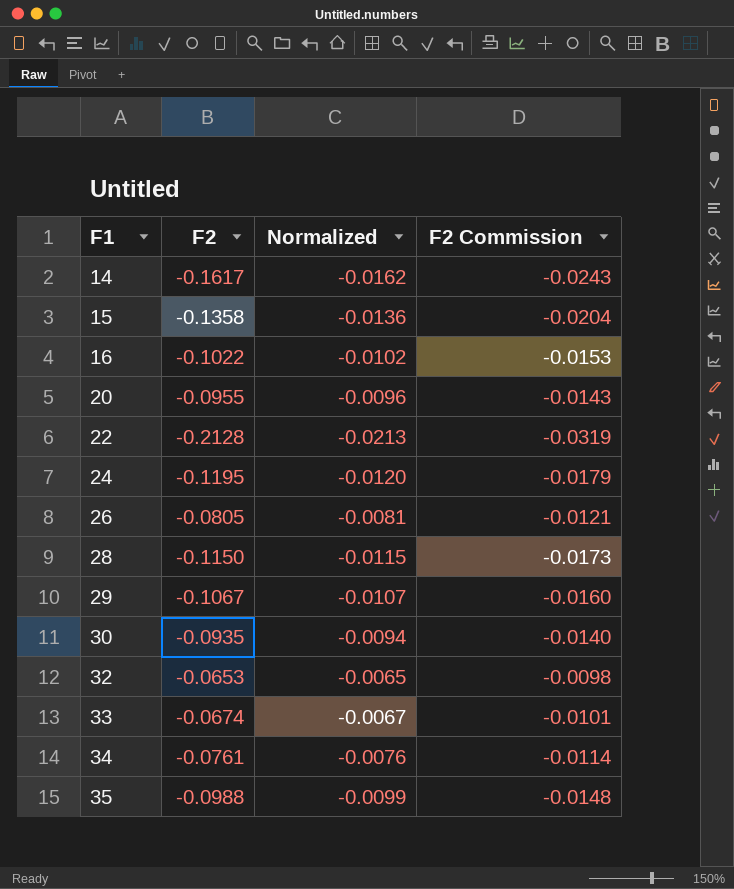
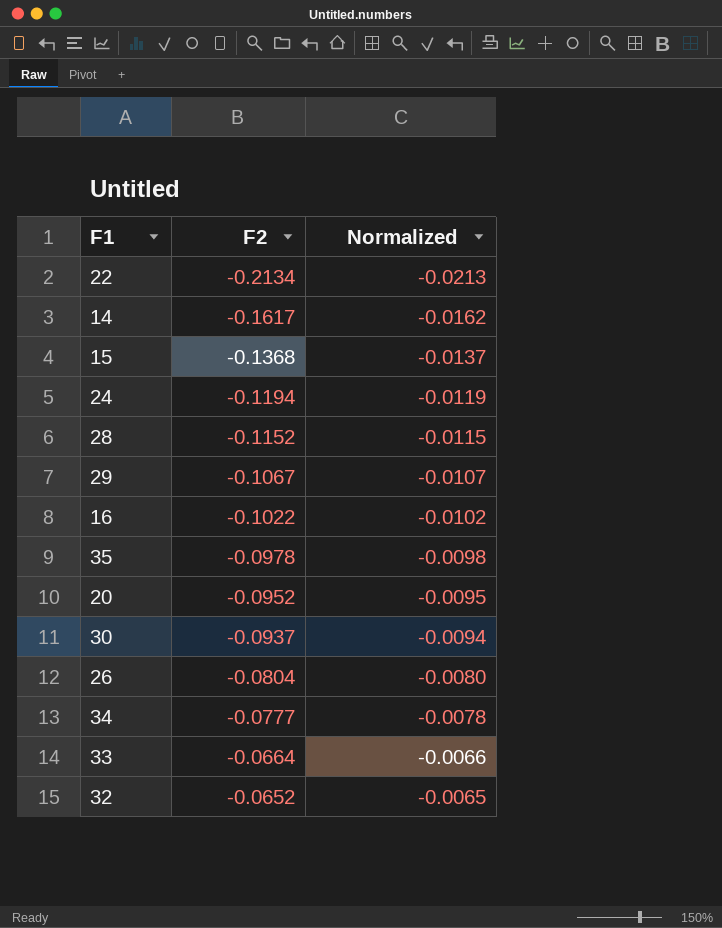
row order: F1 ascending -> F2 ascending
column F2 Commission | formula: [F2] * 0.15 -> none
22 | F2: -0.2128 -> -0.2134
15 | F2: -0.1358 -> -0.1368
15 | Normalized: -0.0136 -> -0.0137
24 | F2: -0.1195 -> -0.1194
24 | Normalized: -0.0120 -> -0.0119
28 | F2: -0.1150 -> -0.1152
35 | F2: -0.0988 -> -0.0978
35 | Normalized: -0.0099 -> -0.0098
20 | F2: -0.0955 -> -0.0952
20 | Normalized: -0.0096 -> -0.0095
30 | F2: -0.0935 -> -0.0937
26 | F2: -0.0805 -> -0.0804
26 | Normalized: -0.0081 -> -0.0080
34 | F2: -0.0761 -> -0.0777
34 | Normalized: -0.0076 -> -0.0078
33 | F2: -0.0674 -> -0.0664
33 | Normalized: -0.0067 -> -0.0066
32 | F2: -0.0653 -> -0.0652

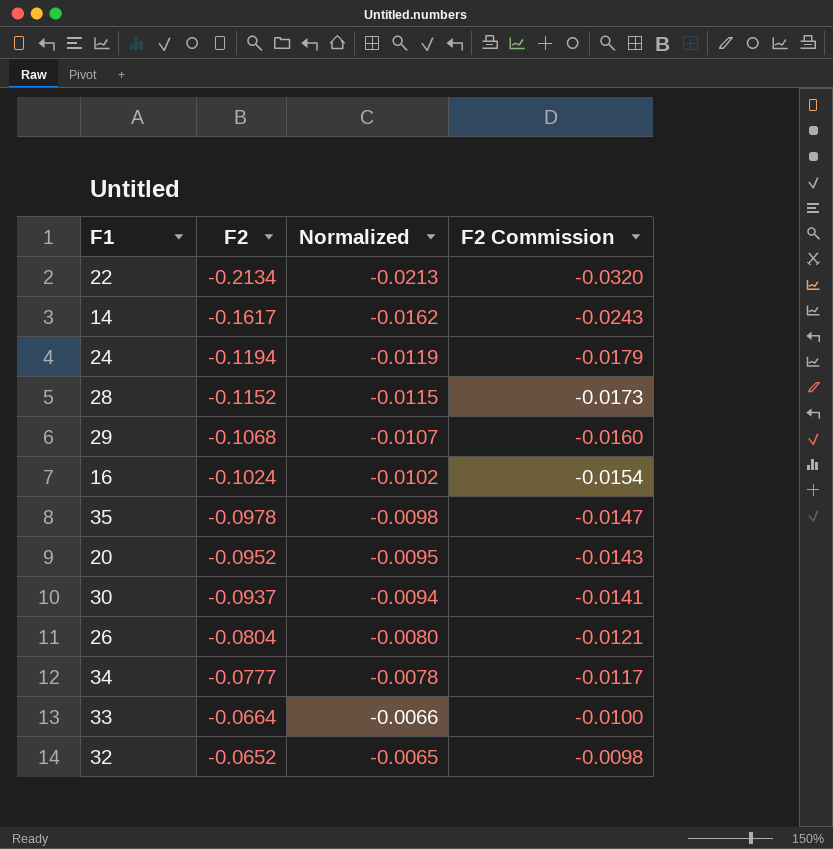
column F2 Commission | formula: none -> [F2] * 0.15
row 15: -0.1368 | -0.0137 -> none
29 | F2: -0.1067 -> -0.1068
16 | F2: -0.1022 -> -0.1024

